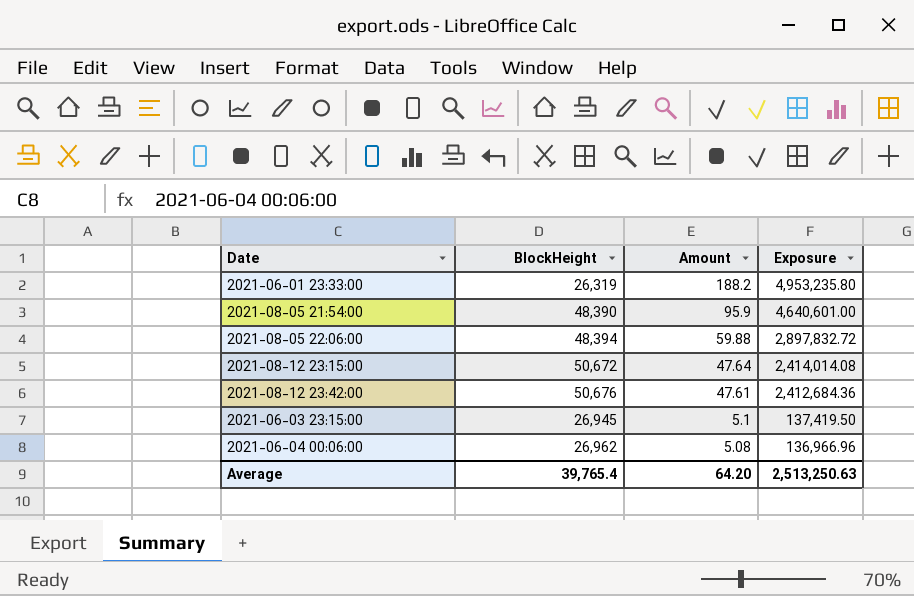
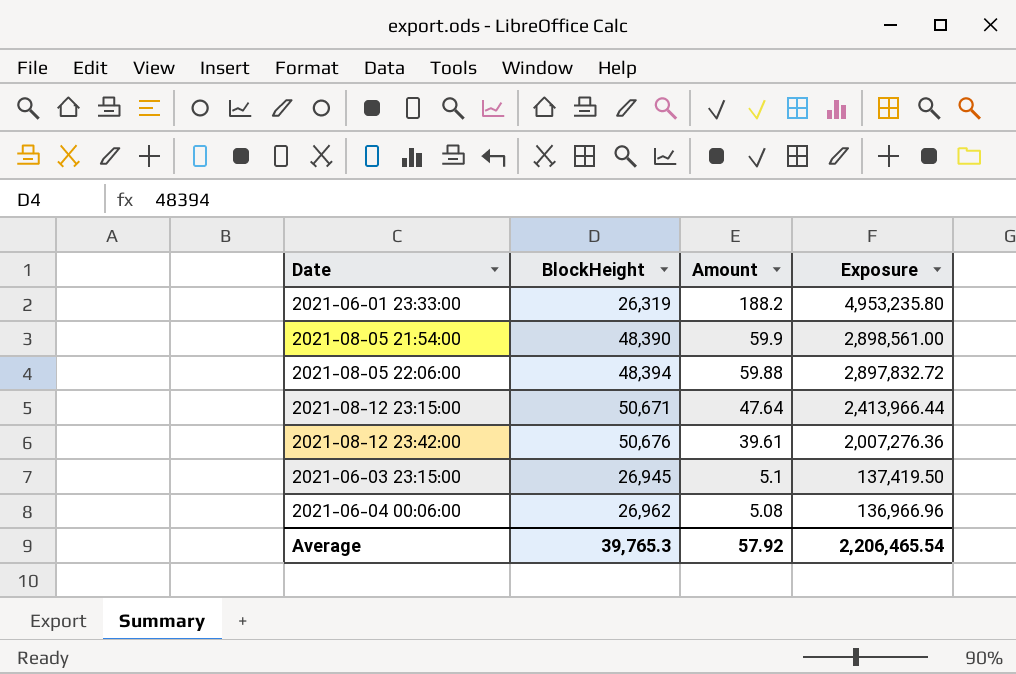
2021-08-05 21:54:00 | Amount: 95.9 -> 59.9
2021-08-05 21:54:00 | Exposure: 4,640,601.00 -> 2,898,561.00
2021-08-12 23:15:00 | BlockHeight: 50,672 -> 50,671
2021-08-12 23:15:00 | Exposure: 2,414,014.08 -> 2,413,966.44
2021-08-12 23:42:00 | Amount: 47.61 -> 39.61
2021-08-12 23:42:00 | Exposure: 2,412,684.36 -> 2,007,276.36
Average | BlockHeight: 39,765.4 -> 39,765.3
Average | Amount: 64.20 -> 57.92
Average | Exposure: 2,513,250.63 -> 2,206,465.54

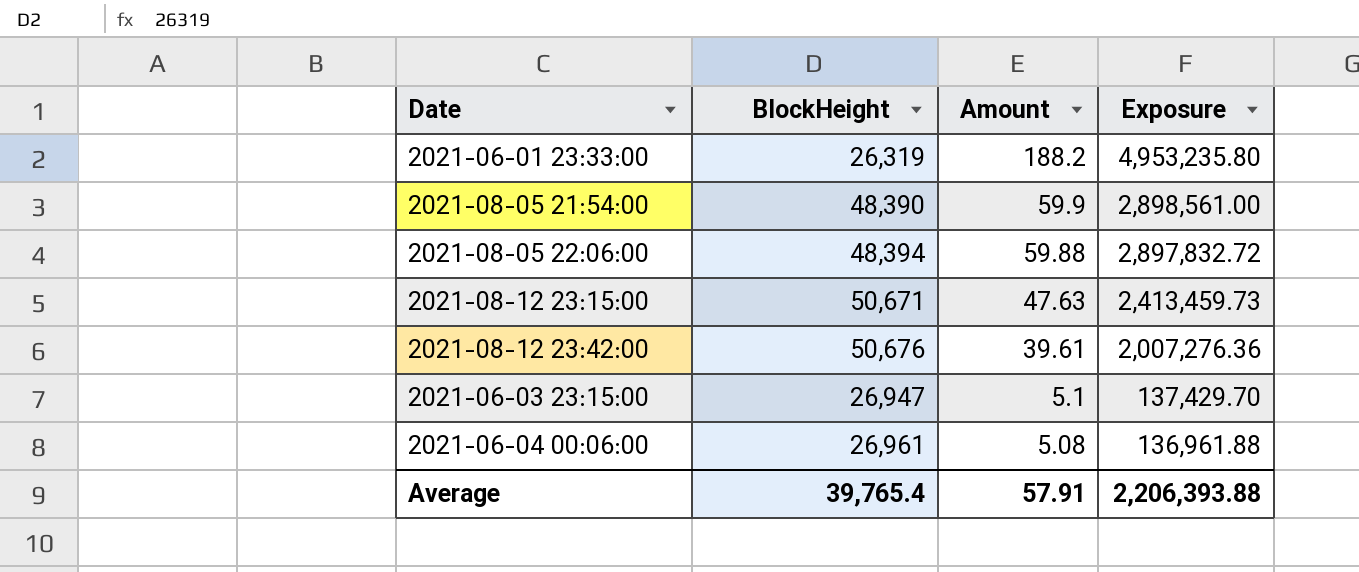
2021-08-12 23:15:00 | Amount: 47.64 -> 47.63
2021-08-12 23:15:00 | Exposure: 2,413,966.44 -> 2,413,459.73
2021-06-03 23:15:00 | BlockHeight: 26,945 -> 26,947
2021-06-03 23:15:00 | Exposure: 137,419.50 -> 137,429.70
2021-06-04 00:06:00 | BlockHeight: 26,962 -> 26,961
2021-06-04 00:06:00 | Exposure: 136,966.96 -> 136,961.88
Average | BlockHeight: 39,765.3 -> 39,765.4
Average | Amount: 57.92 -> 57.91
Average | Exposure: 2,206,465.54 -> 2,206,393.88

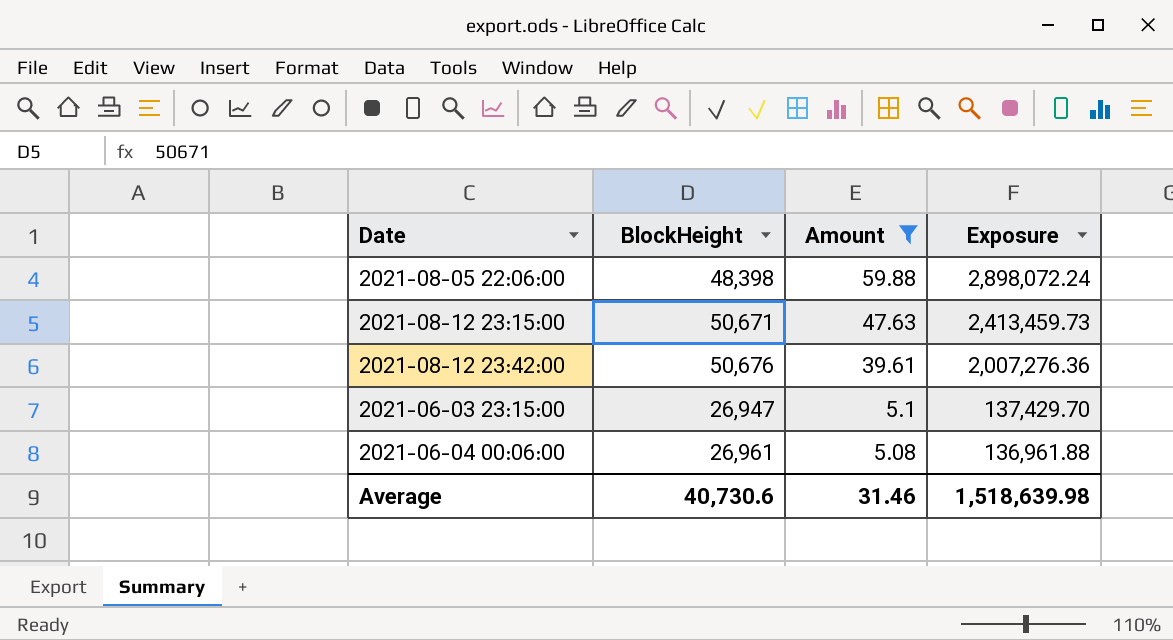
filter: none -> Amount <= 59.88
2021-08-05 22:06:00 | BlockHeight: 48,394 -> 48,398
2021-08-05 22:06:00 | Exposure: 2,897,832.72 -> 2,898,072.24
Average | BlockHeight: 39,765.4 -> 40,730.6
Average | Amount: 57.91 -> 31.46
Average | Exposure: 2,206,393.88 -> 1,518,639.98

